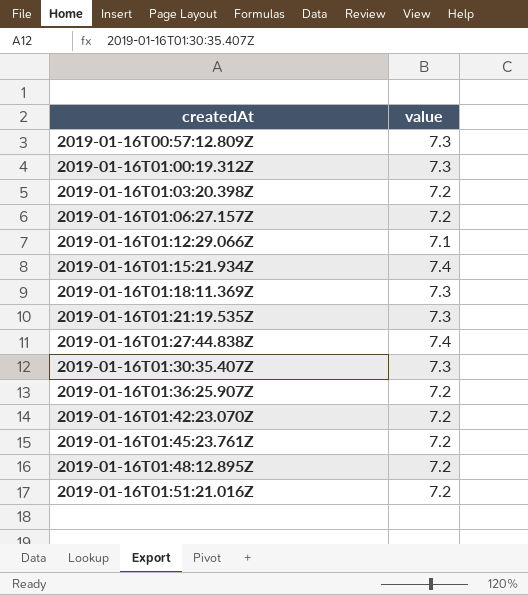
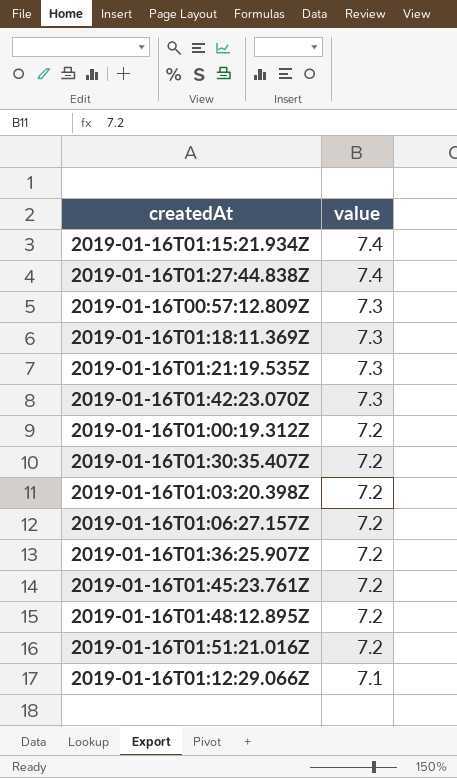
row order: createdAt ascending -> value descending
2019-01-16T01:42:23.070Z | value: 7.2 -> 7.3
2019-01-16T01:00:19.312Z | value: 7.3 -> 7.2
2019-01-16T01:30:35.407Z | value: 7.3 -> 7.2

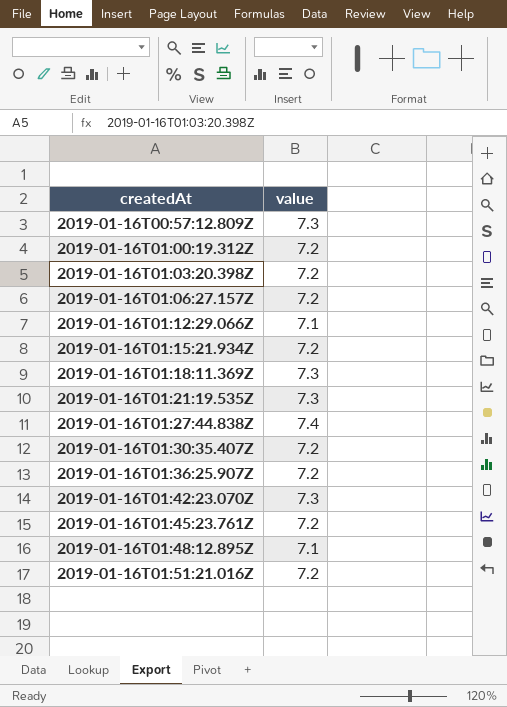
row order: value descending -> createdAt ascending
2019-01-16T01:15:21.934Z | value: 7.4 -> 7.2
2019-01-16T01:48:12.895Z | value: 7.2 -> 7.1

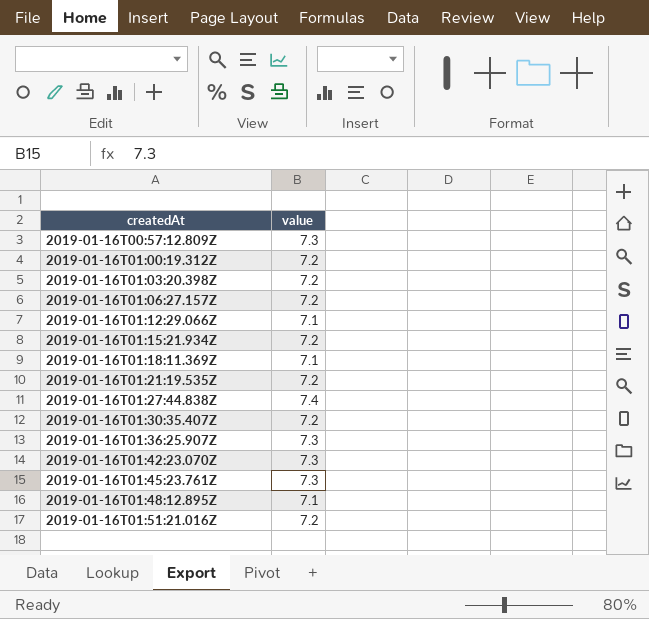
2019-01-16T01:18:11.369Z | value: 7.3 -> 7.1
2019-01-16T01:21:19.535Z | value: 7.3 -> 7.2
2019-01-16T01:36:25.907Z | value: 7.2 -> 7.3
2019-01-16T01:45:23.761Z | value: 7.2 -> 7.3

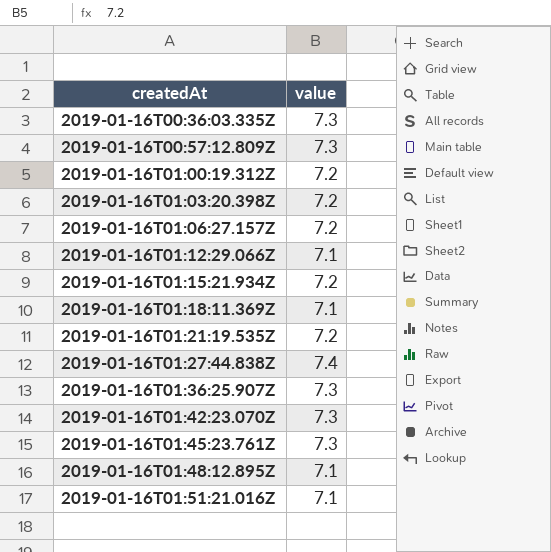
row 2019-01-16T01:30:35.407Z: 7.2 -> none
row 2019-01-16T00:36:03.335Z: none -> 7.3
2019-01-16T01:51:21.016Z | value: 7.2 -> 7.1

